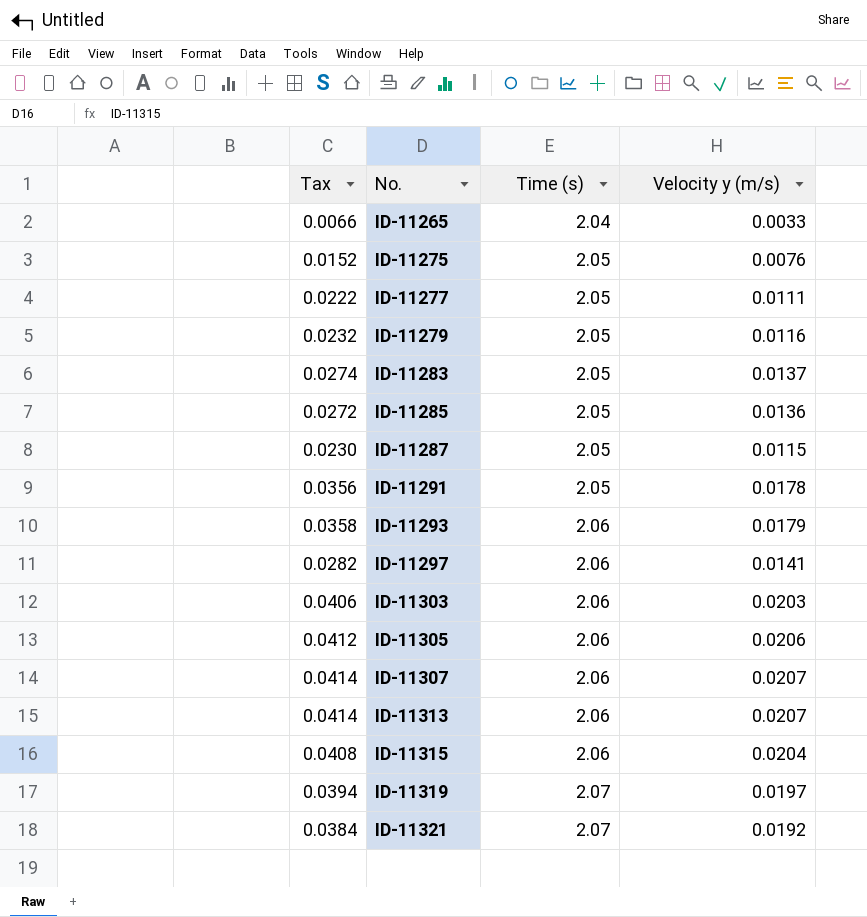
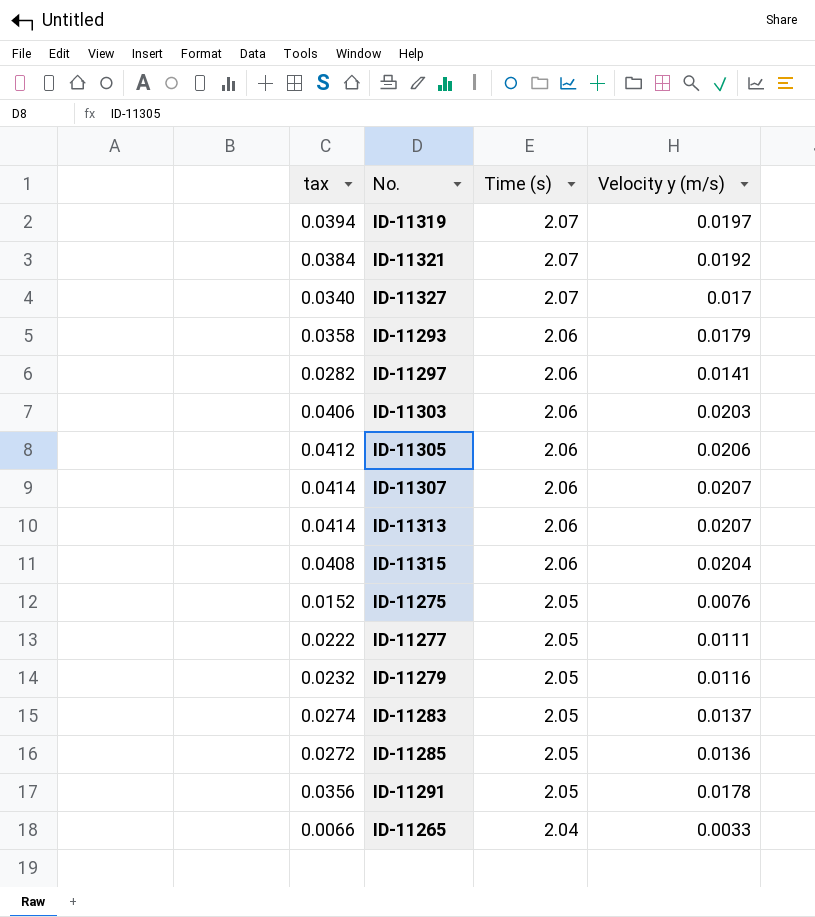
row order: No. ascending -> Time (s) descending
column name: Tax -> tax
row ID-11287: 0.0230 | 2.05 | 0.0115 -> none
row ID-11327: none -> 0.0340 | 2.07 | 0.017

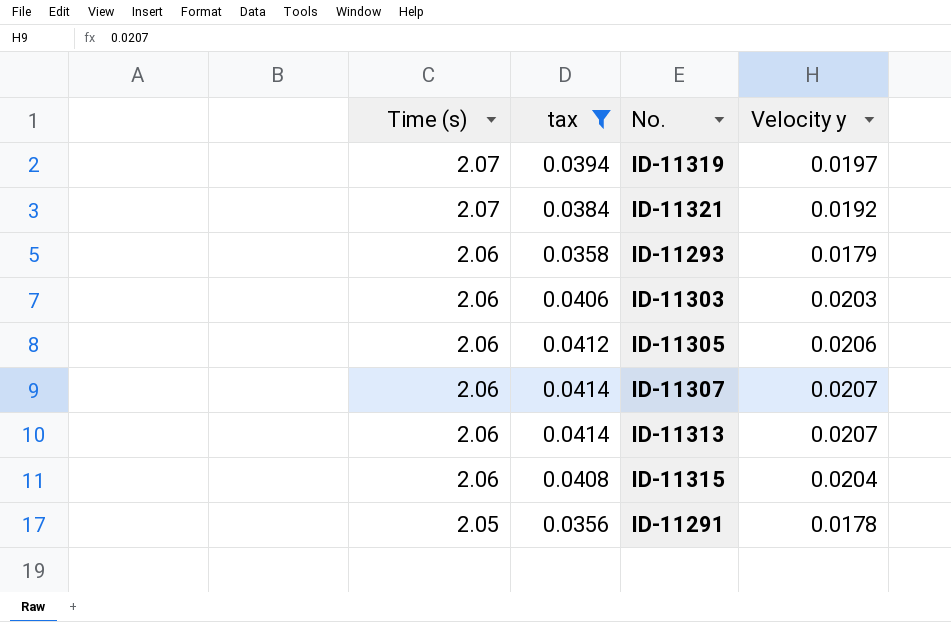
filter: none -> tax >= 0.0356
column Time (s) | position: 3 -> 1
column name: Velocity y (m/s) -> Velocity y

